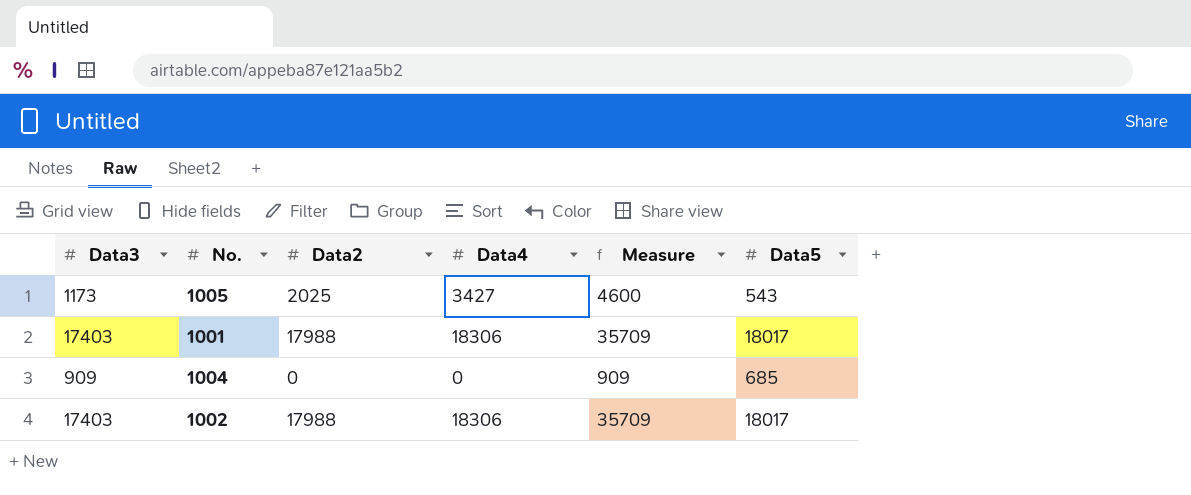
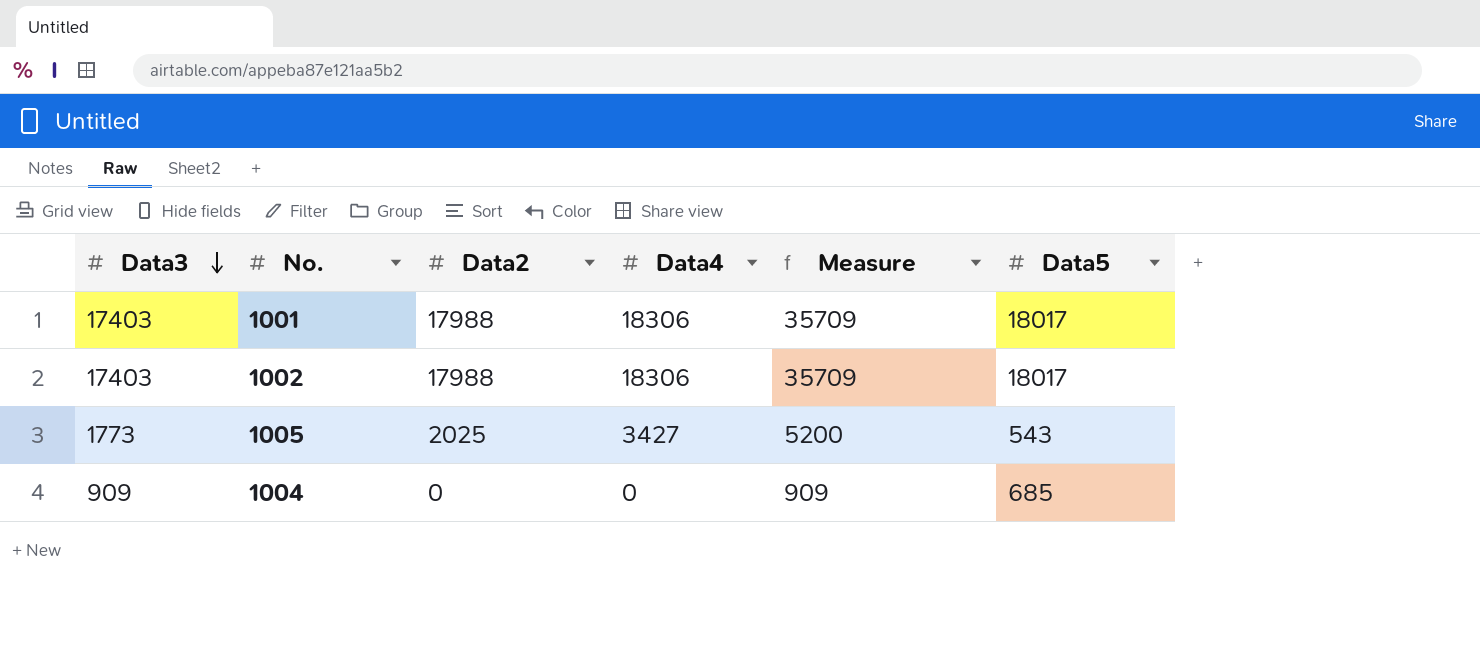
row order: none -> Data3 descending
1005 | Data3: 1173 -> 1773
1005 | Measure: 4600 -> 5200

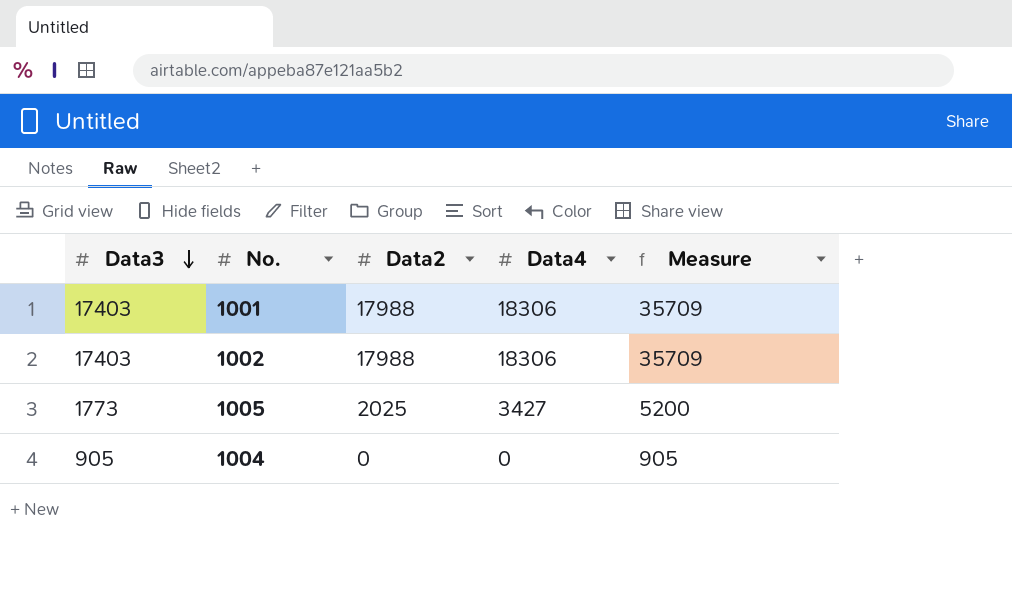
column Data5 | position: 6 -> none
1004 | Data3: 909 -> 905
1004 | Measure: 909 -> 905

